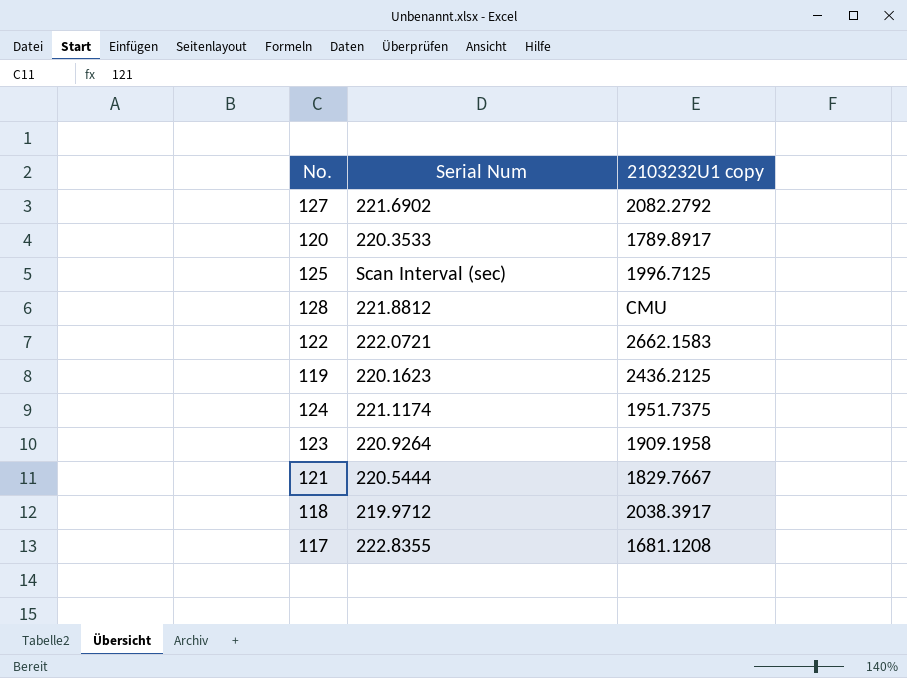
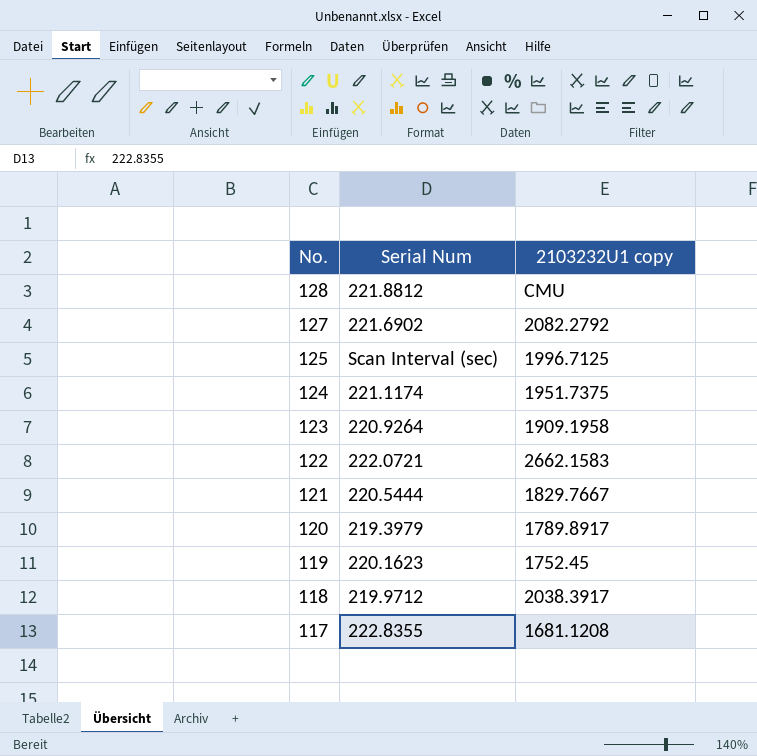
row order: none -> No. descending
120 | Serial Num: 220.3533 -> 219.3979
119 | 2103232U1 copy: 2436.2125 -> 1752.45

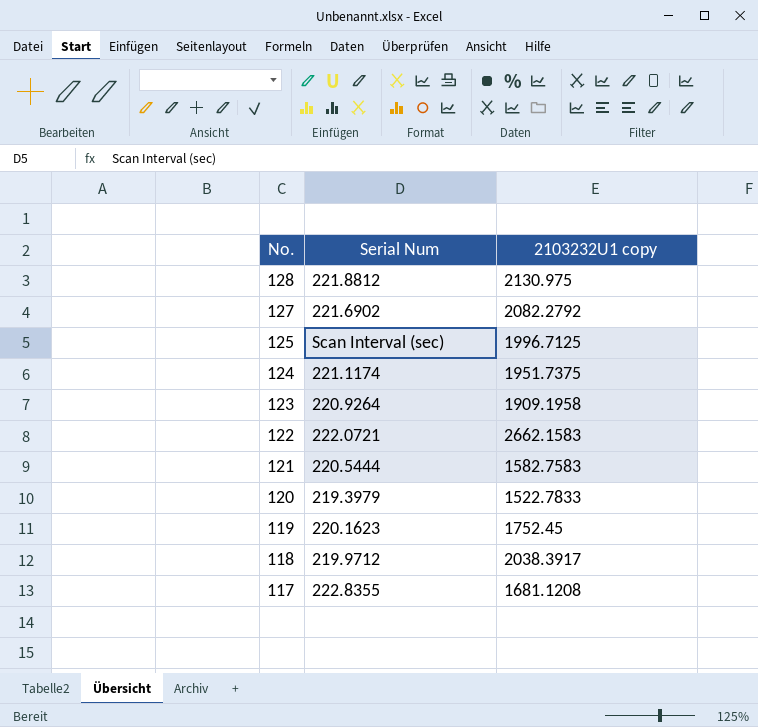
128 | 2103232U1 copy: CMU -> 2130.975
121 | 2103232U1 copy: 1829.7667 -> 1582.7583
120 | 2103232U1 copy: 1789.8917 -> 1522.7833

